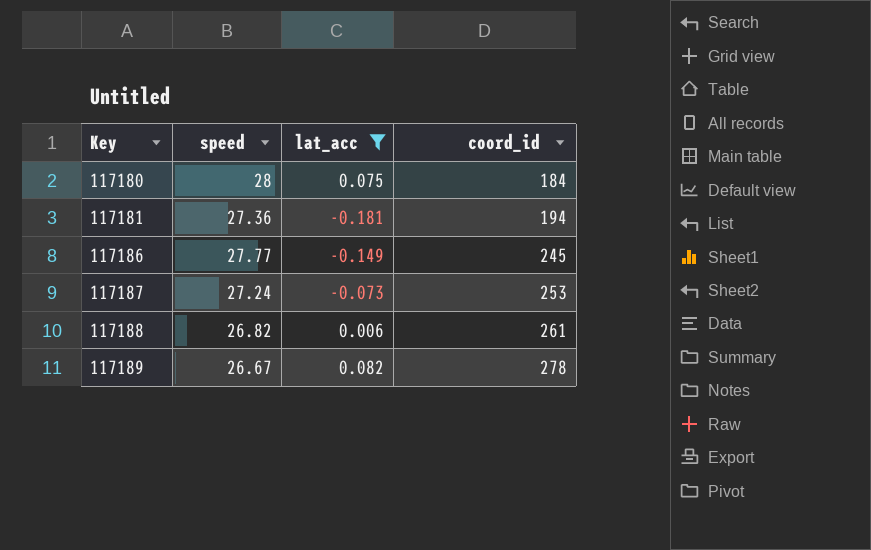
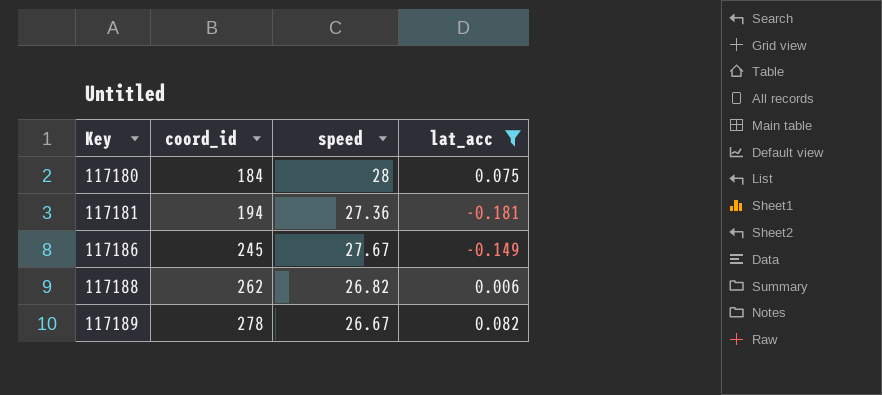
column coord_id | position: 4 -> 2
row 117187: 27.24 | -0.073 | 253 -> none
117186 | speed: 27.77 -> 27.67
117188 | coord_id: 261 -> 262

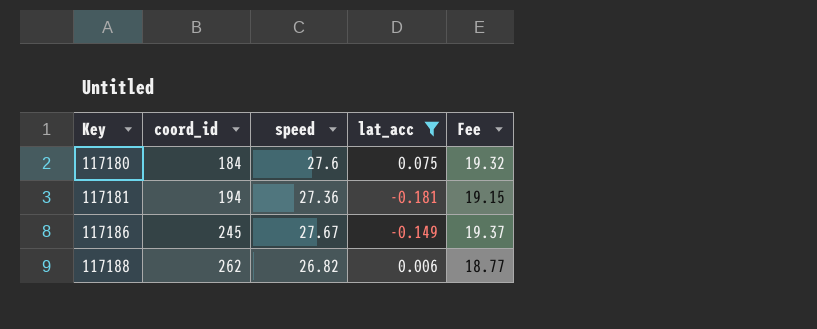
column Fee | formula: none -> [speed] * 0.7
row 117189: 278 | 26.67 | 0.082 -> none
117180 | speed: 28 -> 27.6

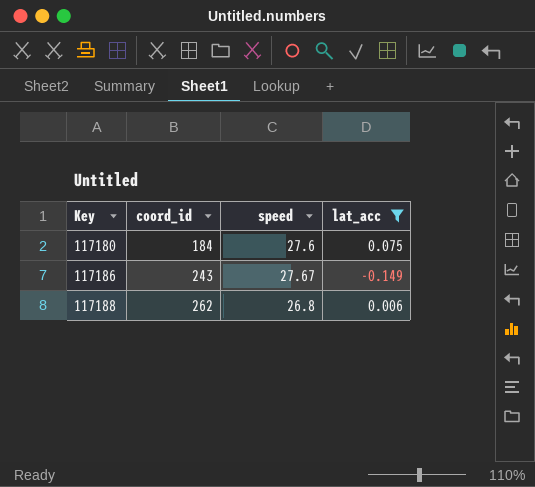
column Fee | formula: [speed] * 0.7 -> none
row 117181: 194 | 27.36 | -0.181 | 19.15 -> none
117186 | coord_id: 245 -> 243
117188 | speed: 26.82 -> 26.8

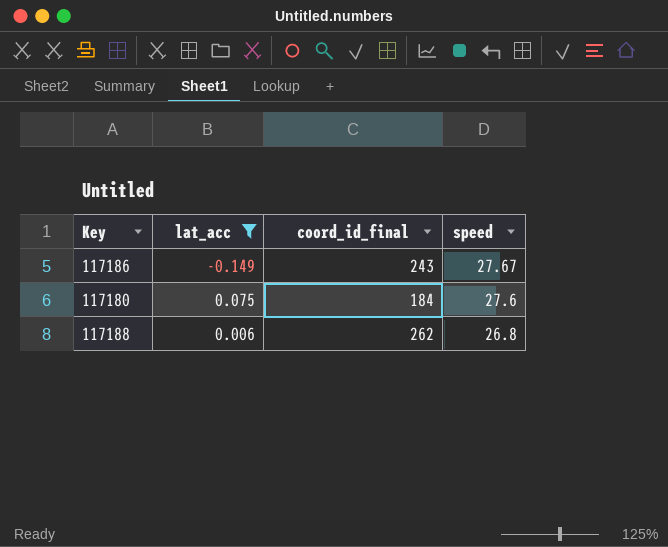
row order: Key ascending -> speed descending
column lat_acc | position: 4 -> 2
column name: coord_id -> coord_id_final

